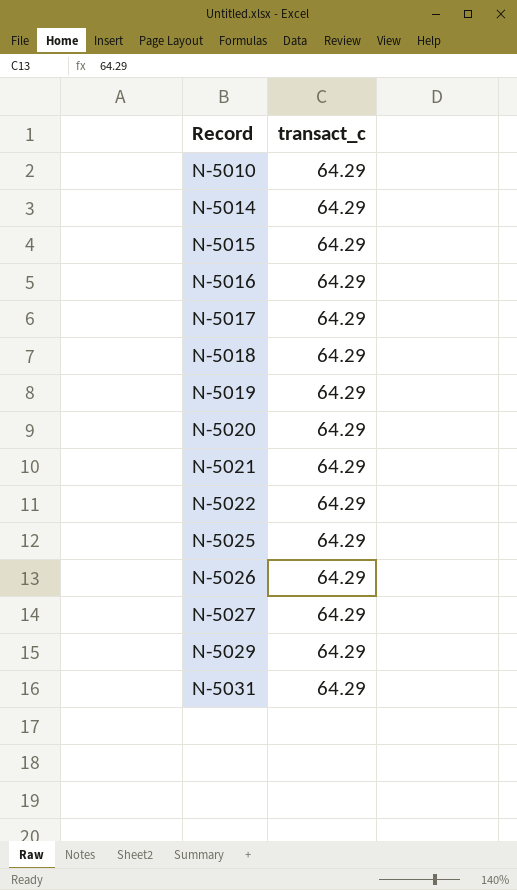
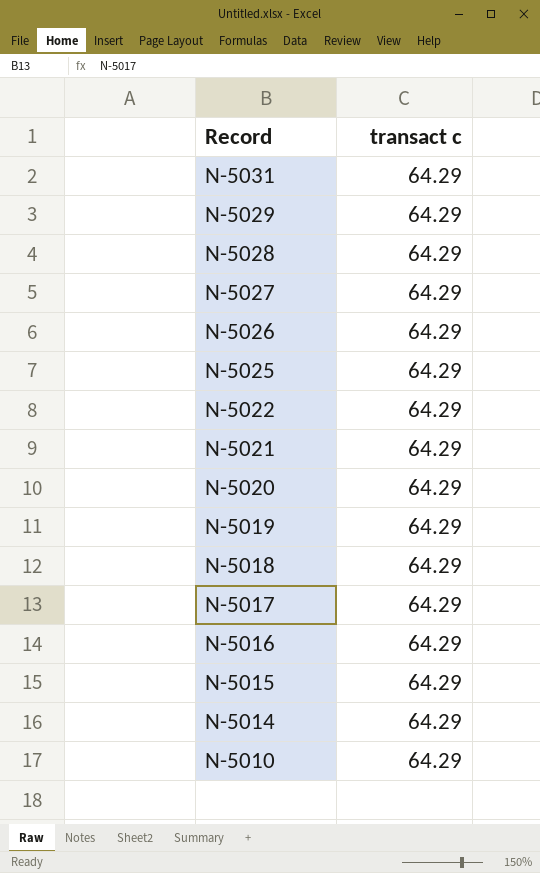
row order: Record ascending -> Record descending
column name: transact_c -> transact c
row N-5028: none -> 64.29

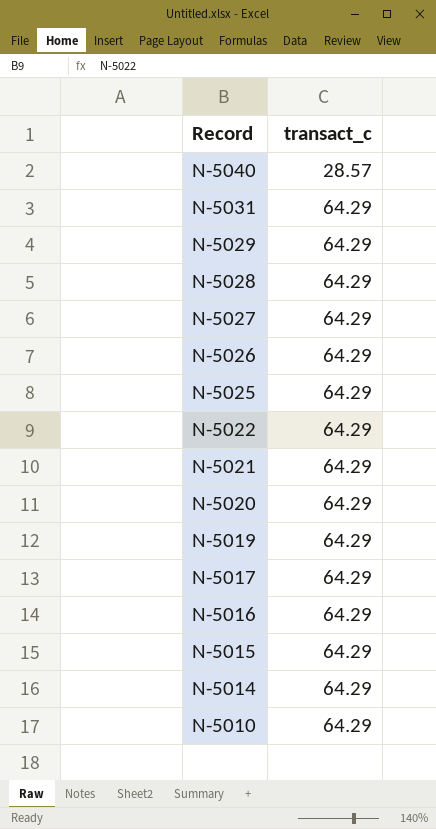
column name: transact c -> transact_c
row N-5018: 64.29 -> none
row N-5040: none -> 28.57

